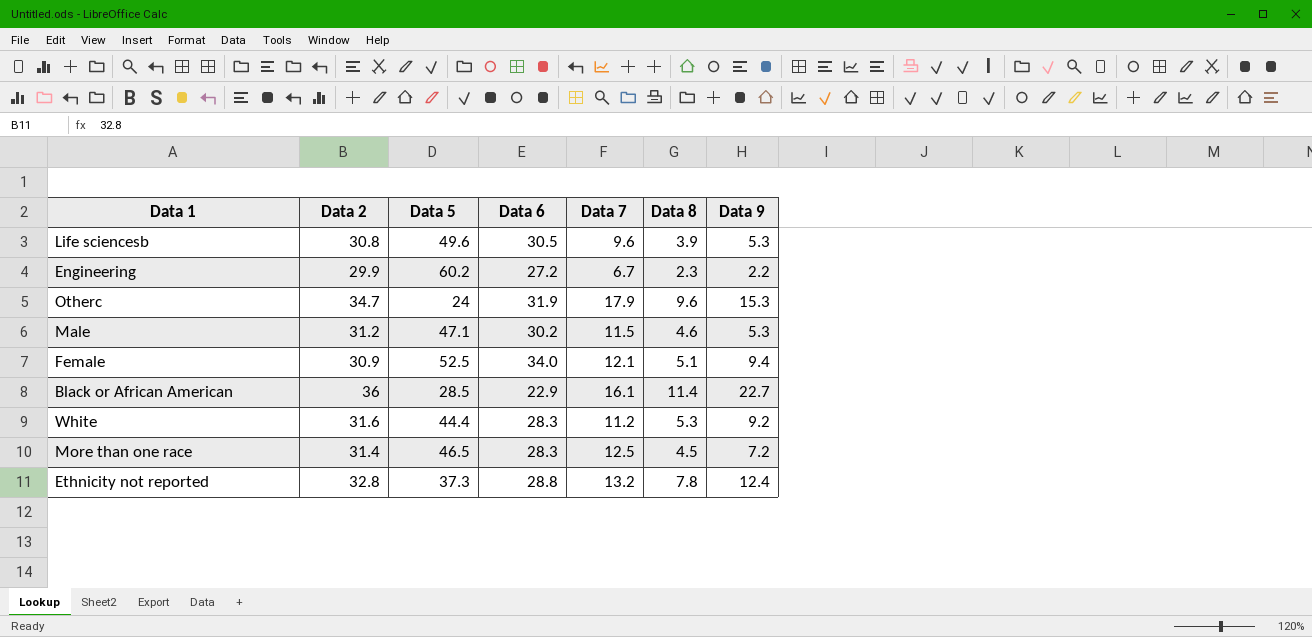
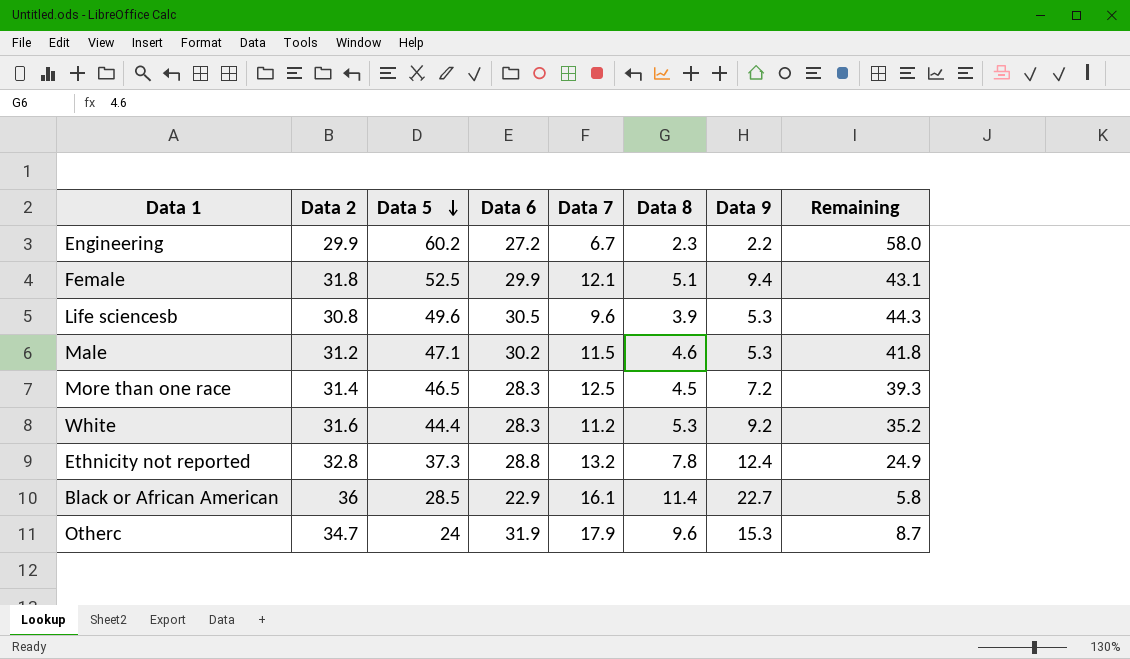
row order: none -> Data 5 descending
column Remaining | formula: none -> [Data 5] - [Data 9]
Female | Data 2: 30.9 -> 31.8
Female | Data 6: 34.0 -> 29.9

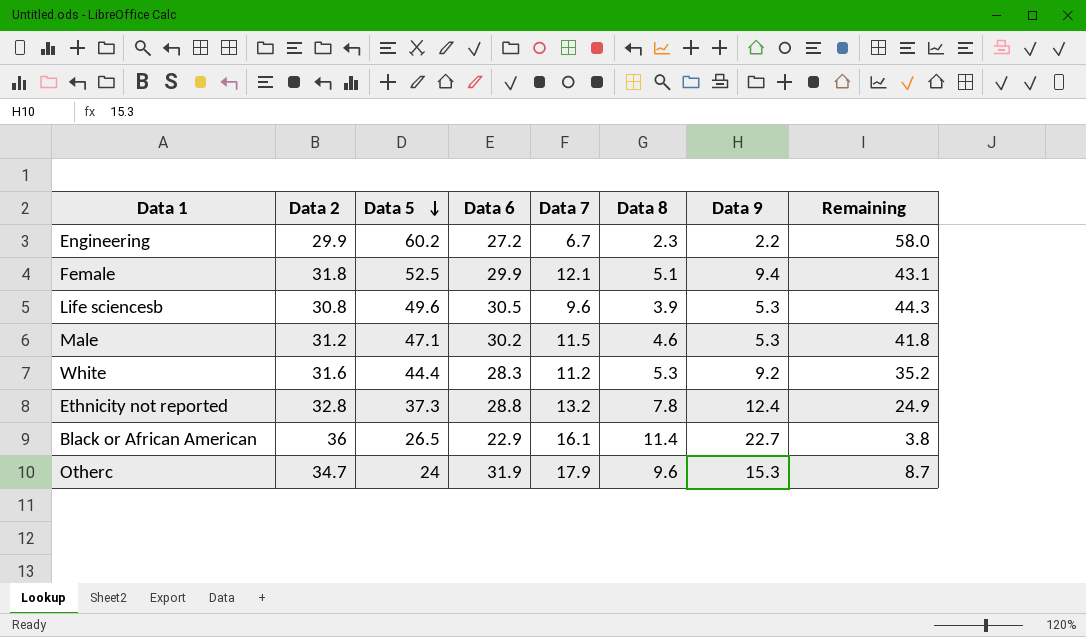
row More than one race: 31.4 | 46.5 | 28.3 | 12.5 | 4.5 | 7.2 | 39.3 -> none
Black or African American | Data 5: 28.5 -> 26.5
Black or African American | Remaining: 5.8 -> 3.8

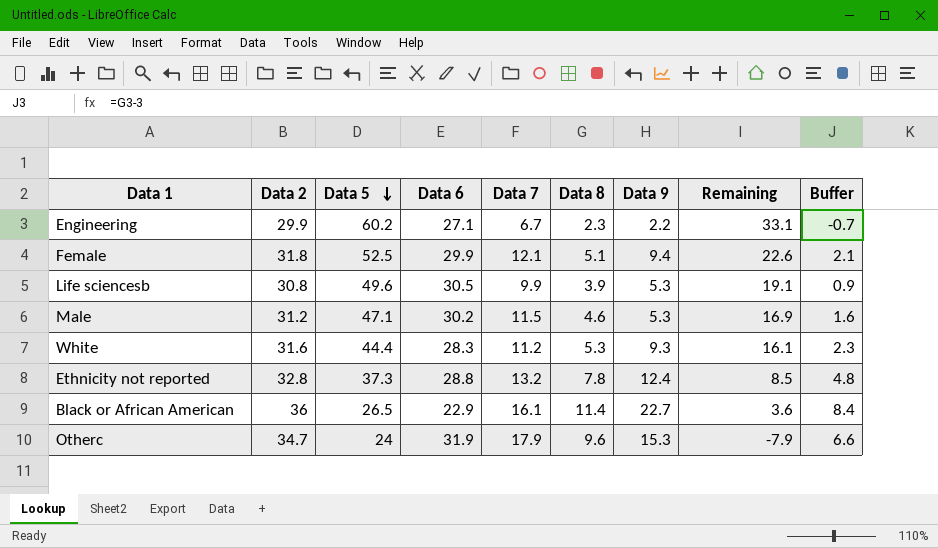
column Remaining | formula: [Data 5] - [Data 9] -> [Data 5] - [Data 6]
column Buffer | formula: none -> [Data 8] - 3
Engineering | Data 6: 27.2 -> 27.1
Life sciencesb | Data 7: 9.6 -> 9.9
White | Data 9: 9.2 -> 9.3

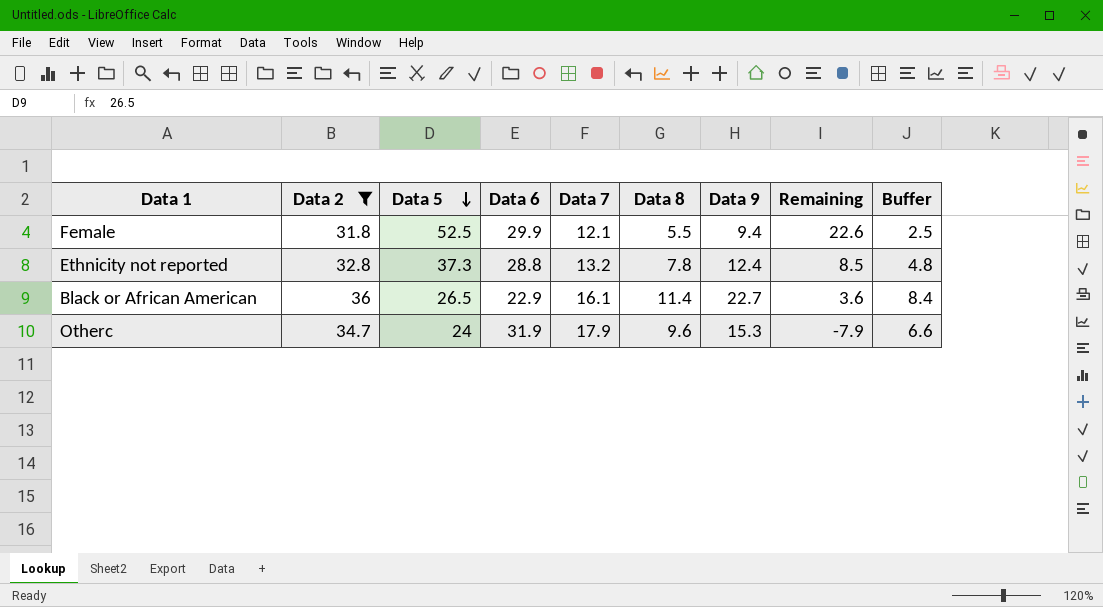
filter: none -> Data 2 >= 31.8
Female | Data 8: 5.1 -> 5.5
Female | Buffer: 2.1 -> 2.5

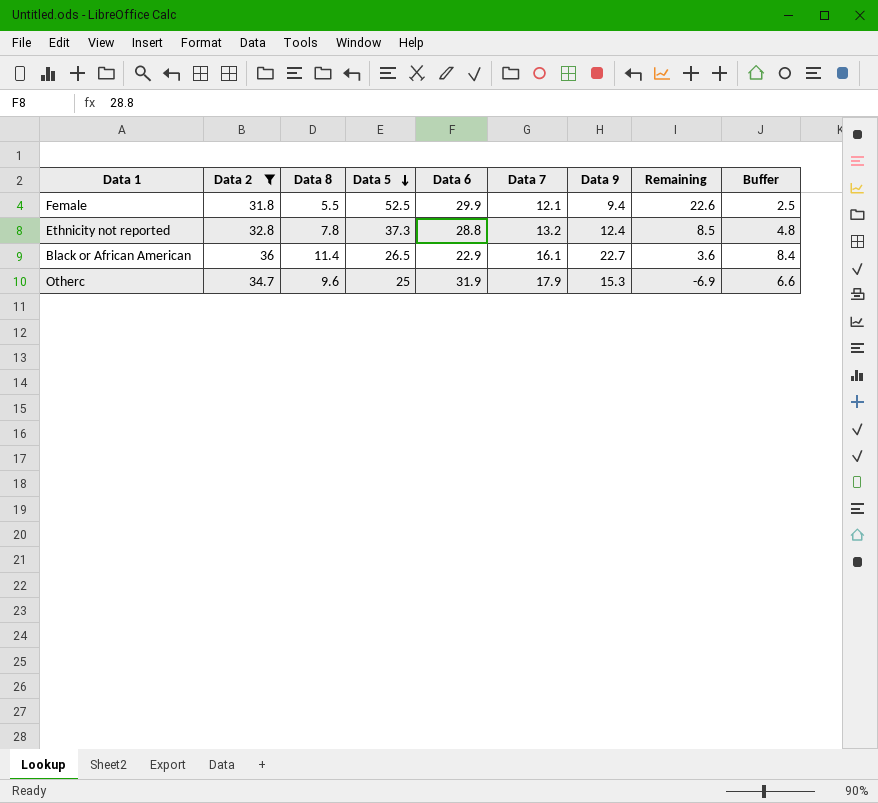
column Data 8 | position: 6 -> 3
Otherc | Data 5: 24 -> 25
Otherc | Remaining: -7.9 -> -6.9

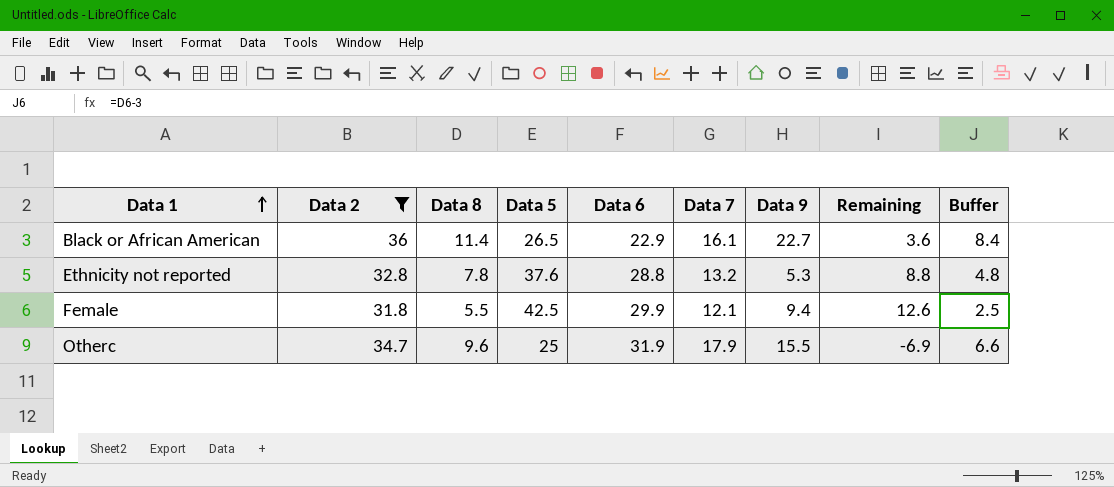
row order: Data 5 descending -> Data 1 ascending
Ethnicity not reported | Data 5: 37.3 -> 37.6
Ethnicity not reported | Data 9: 12.4 -> 5.3
Ethnicity not reported | Remaining: 8.5 -> 8.8
Female | Data 5: 52.5 -> 42.5
Female | Remaining: 22.6 -> 12.6
Otherc | Data 9: 15.3 -> 15.5

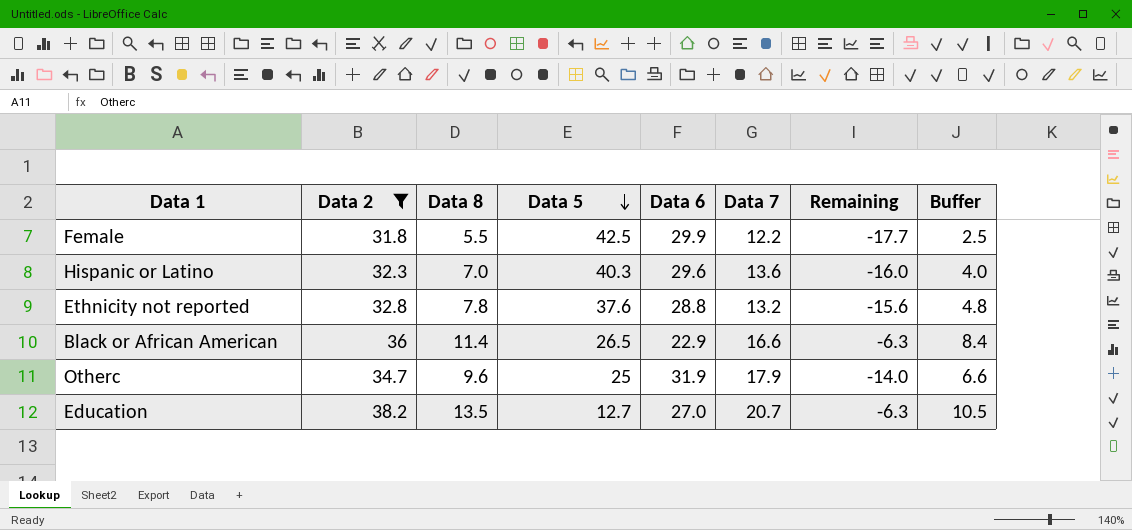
row order: Data 1 ascending -> Data 5 descending
column Data 9 | position: 7 -> none
column Remaining | formula: [Data 5] - [Data 6] -> [Data 7] - [Data 6]
Female | Data 7: 12.1 -> 12.2
row Hispanic or Latino: none -> 32.3 | 7.0 | 40.3 | 29.6 | 13.6 | -16.0 | 4.0
Black or African American | Data 7: 16.1 -> 16.6
row Education: none -> 38.2 | 13.5 | 12.7 | 27.0 | 20.7 | -6.3 | 10.5

